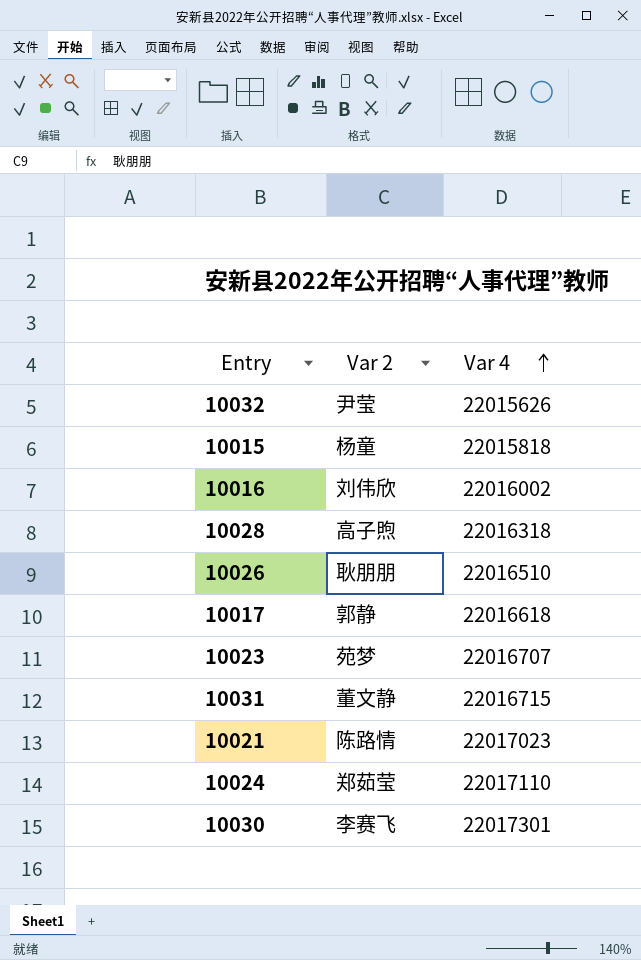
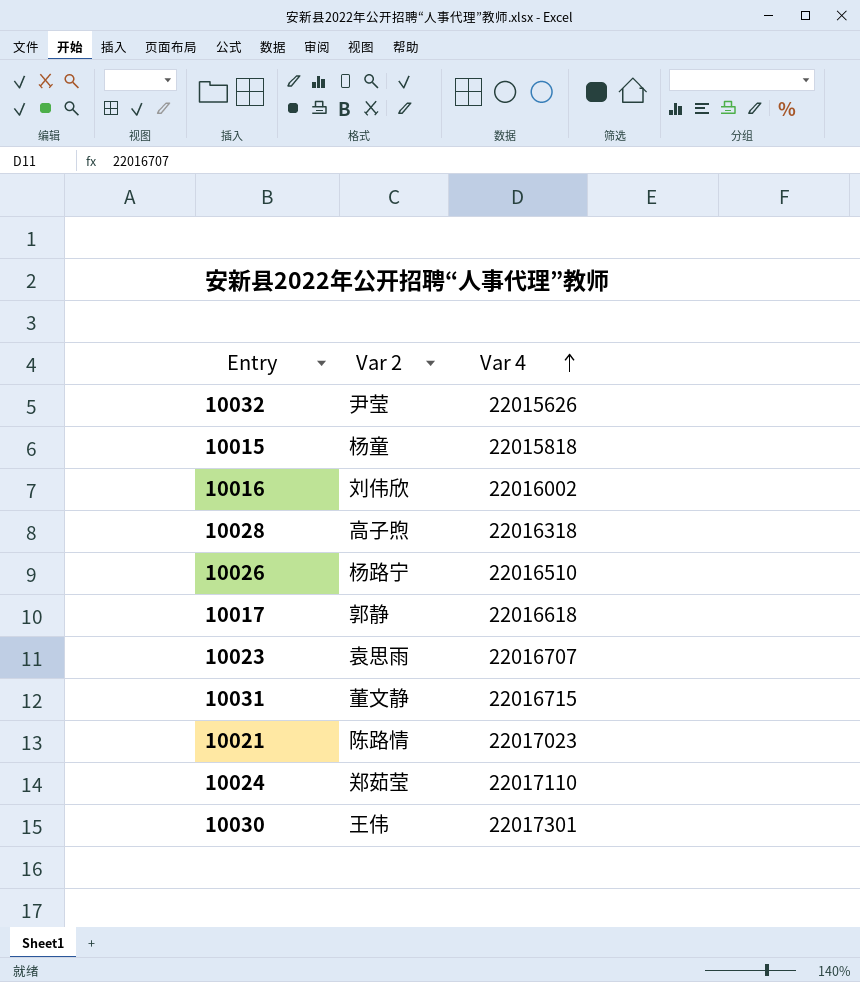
10026 | Var 2: 耿朋朋 -> 杨路宁
10023 | Var 2: 苑梦 -> 袁思雨
10030 | Var 2: 李赛飞 -> 王伟

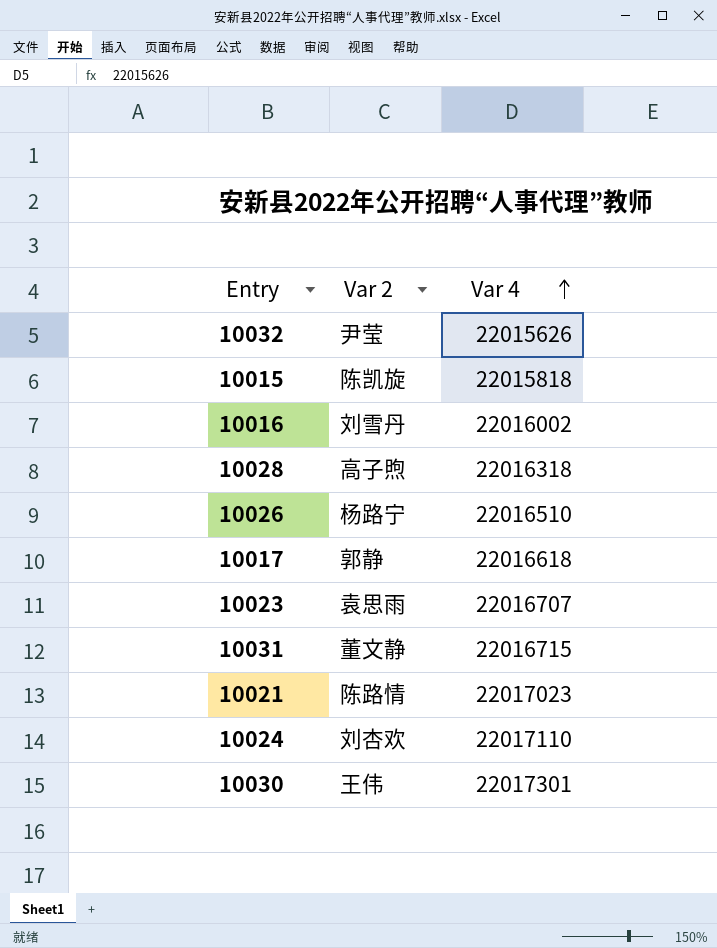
10015 | Var 2: 杨童 -> 陈凯旋
10016 | Var 2: 刘伟欣 -> 刘雪丹
10024 | Var 2: 郑茹莹 -> 刘杏欢

